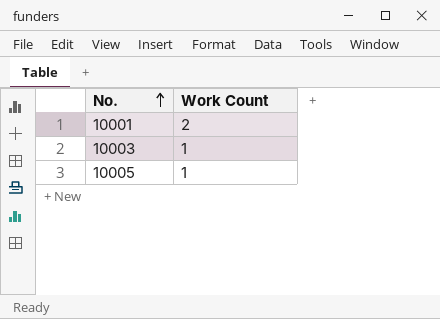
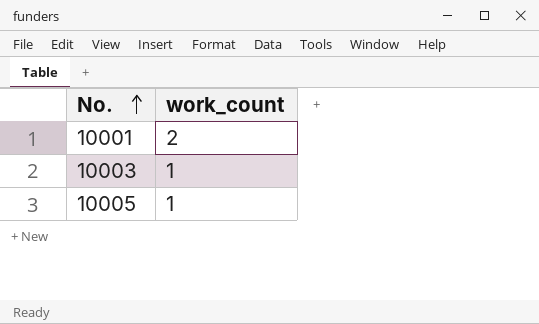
column name: Work Count -> work_count

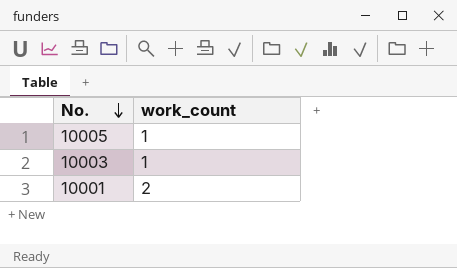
row order: No. ascending -> No. descending

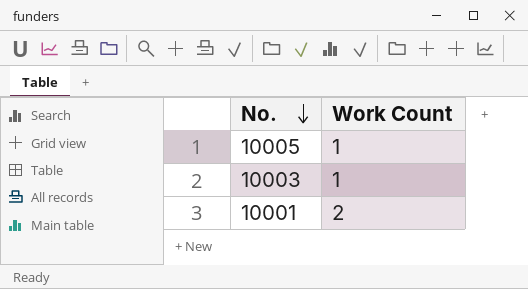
column name: work_count -> Work Count

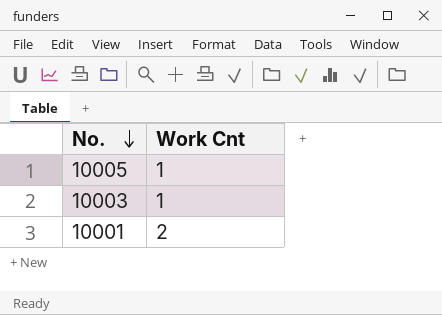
column name: Work Count -> Work Cnt

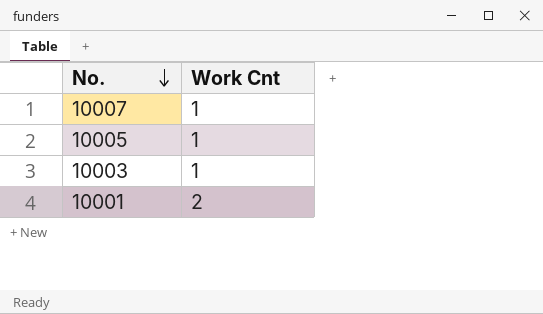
row 10007: none -> 1

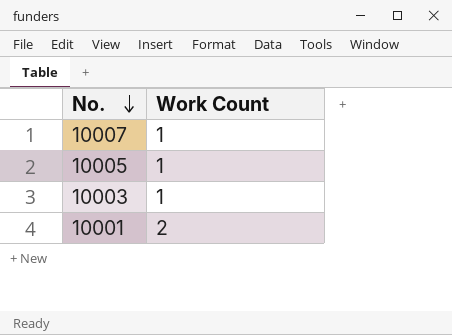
column name: Work Cnt -> Work Count

